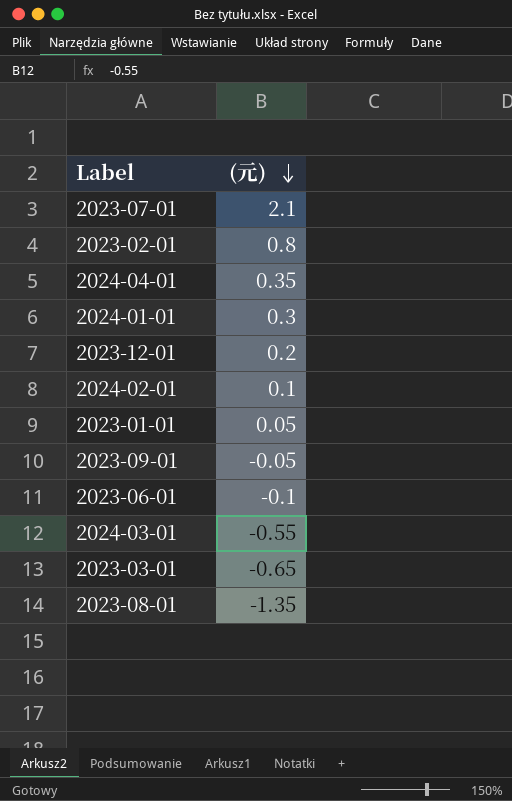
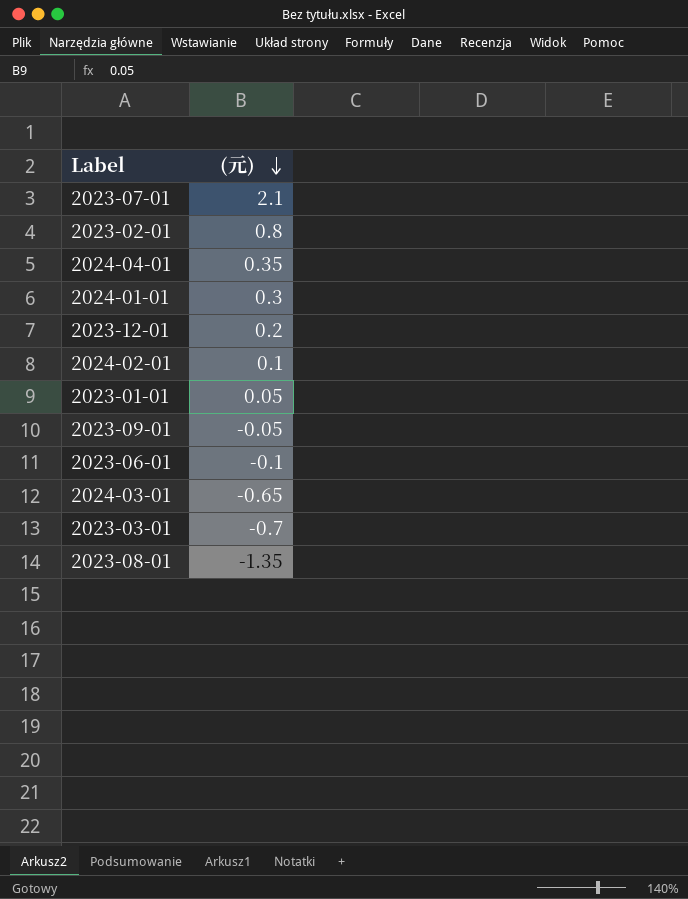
2024-03-01 | (元): -0.55 -> -0.65
2023-03-01 | (元): -0.65 -> -0.7

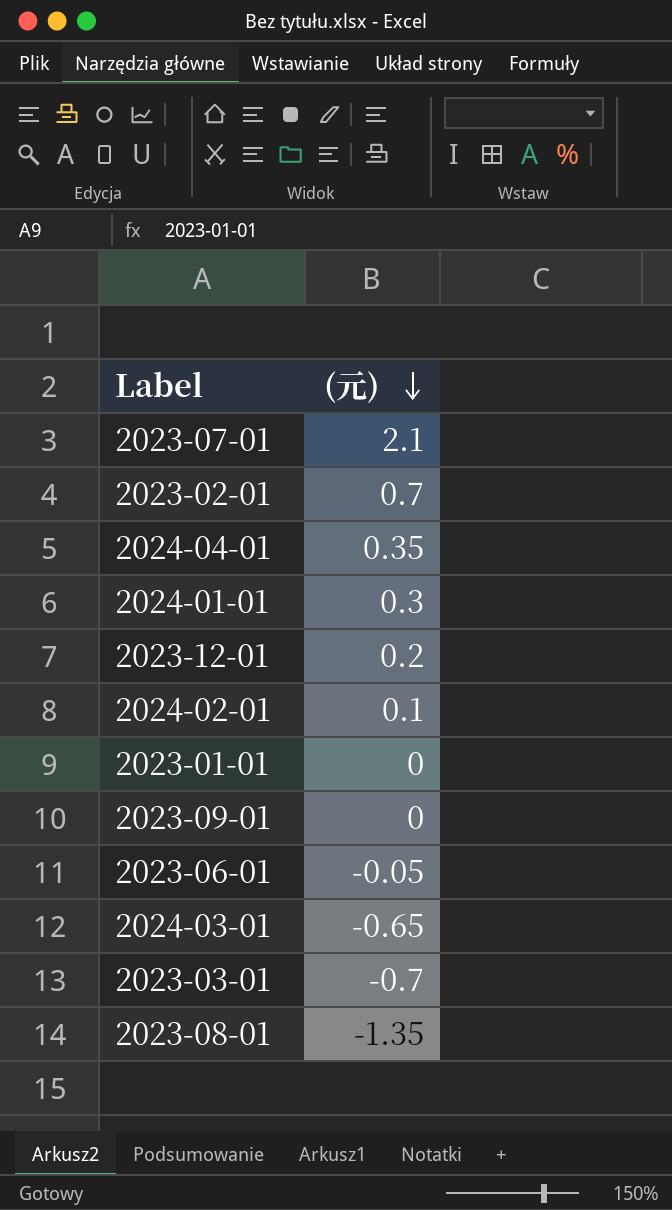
2023-02-01 | (元): 0.8 -> 0.7
2023-01-01 | (元): 0.05 -> 0
2023-09-01 | (元): -0.05 -> 0
2023-06-01 | (元): -0.1 -> -0.05

